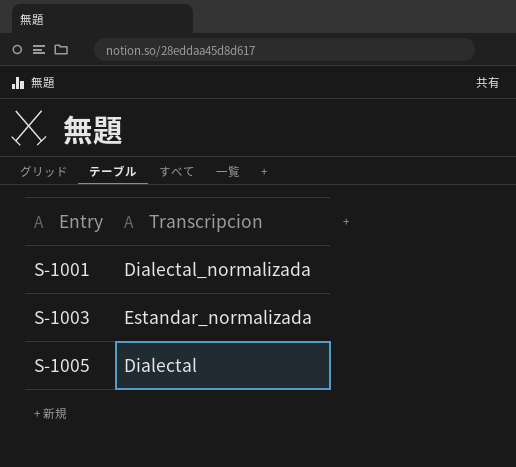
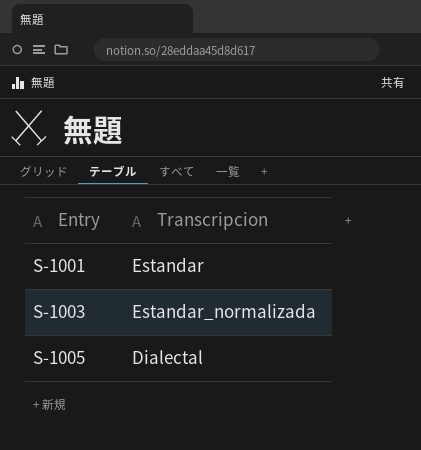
S-1001 | Transcripcion: Dialectal_normalizada -> Estandar

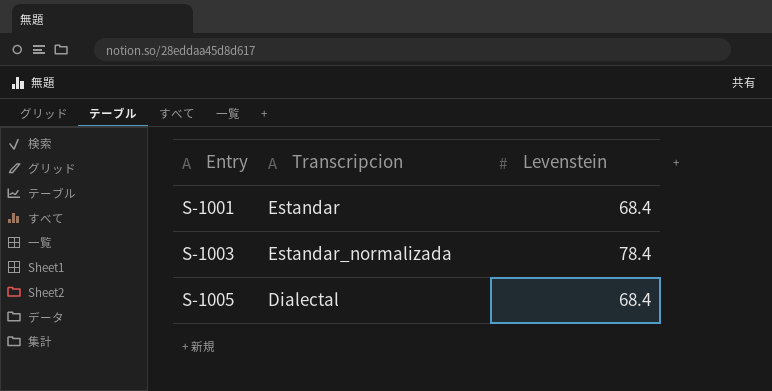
column Levenstein | position: none -> 3

